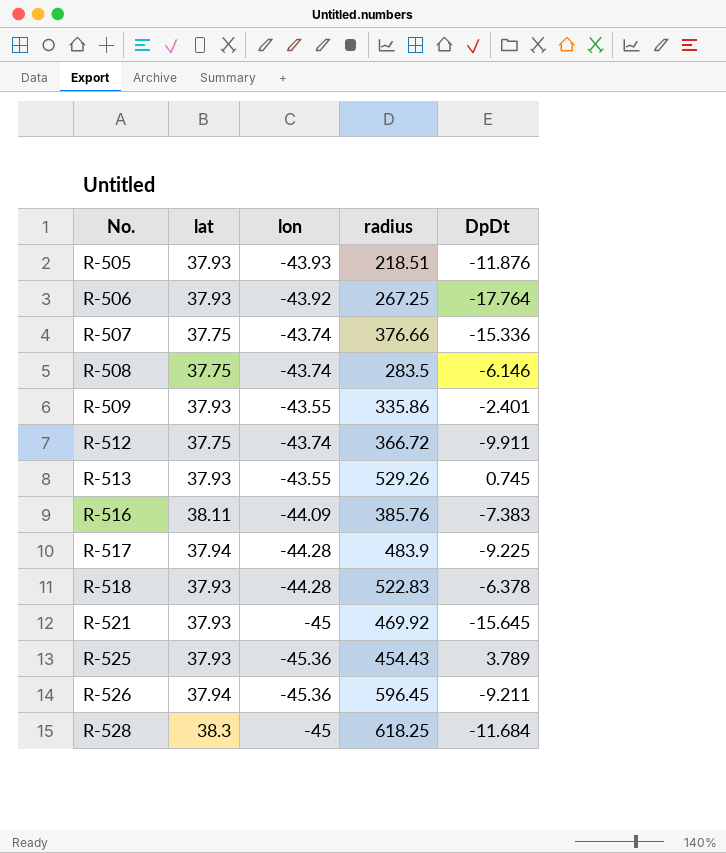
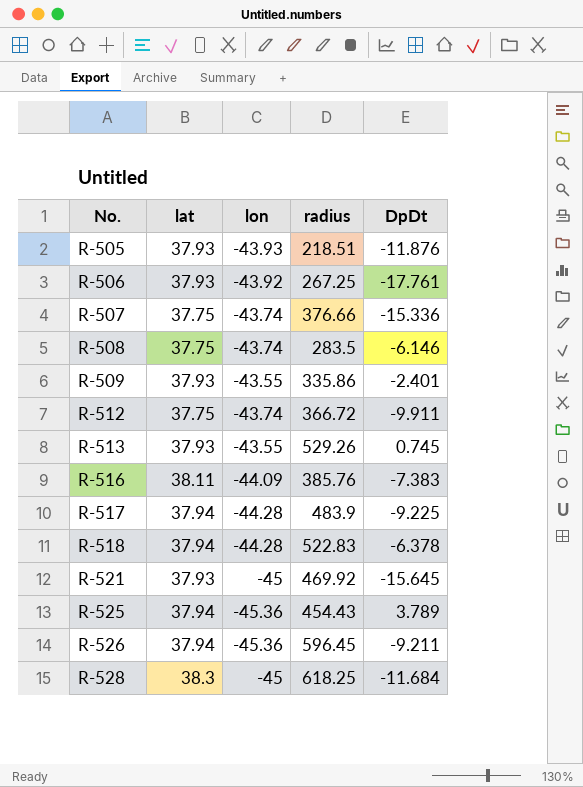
R-506 | DpDt: -17.764 -> -17.761
R-518 | lat: 37.93 -> 37.94
R-525 | lat: 37.93 -> 37.94

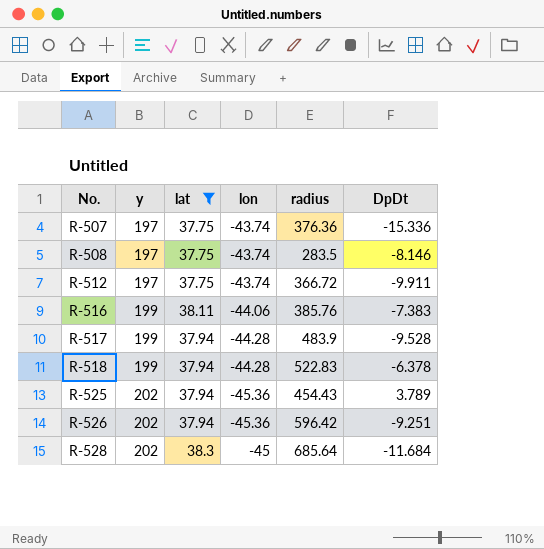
filter: none -> lat != 37.93
column y | position: none -> 2
R-507 | radius: 376.66 -> 376.36
R-508 | DpDt: -6.146 -> -8.146
R-516 | lon: -44.09 -> -44.06
R-517 | DpDt: -9.225 -> -9.528
R-526 | radius: 596.45 -> 596.42
R-526 | DpDt: -9.211 -> -9.251
R-528 | radius: 618.25 -> 685.64

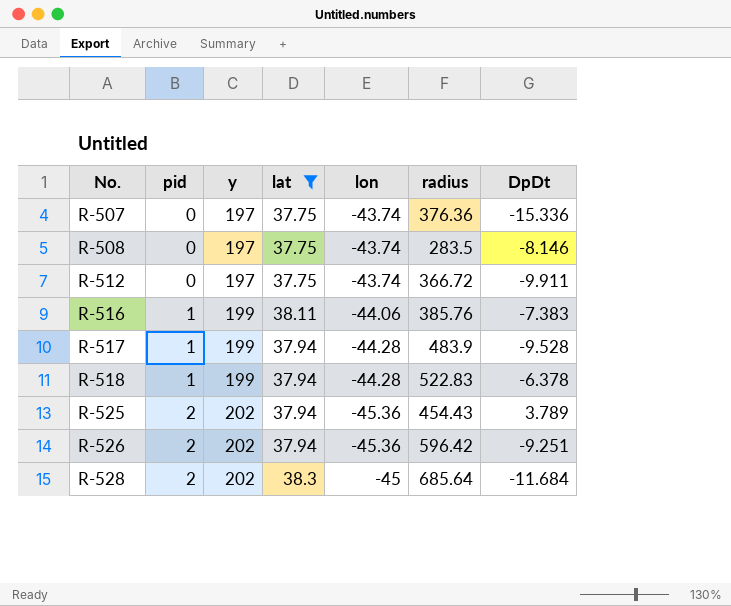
column pid | position: none -> 2

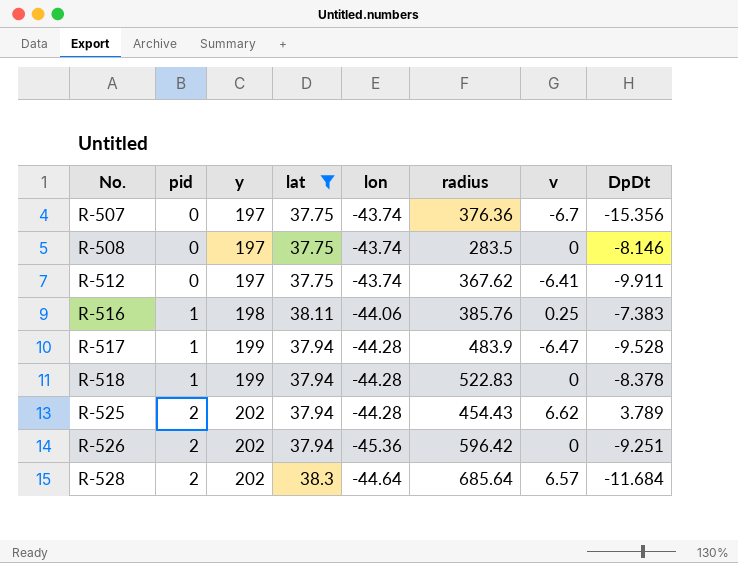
column v | position: none -> 7
R-507 | DpDt: -15.336 -> -15.356
R-512 | radius: 366.72 -> 367.62
R-516 | y: 199 -> 198
R-518 | DpDt: -6.378 -> -8.378
R-525 | lon: -45.36 -> -44.28
R-528 | lon: -45 -> -44.64

